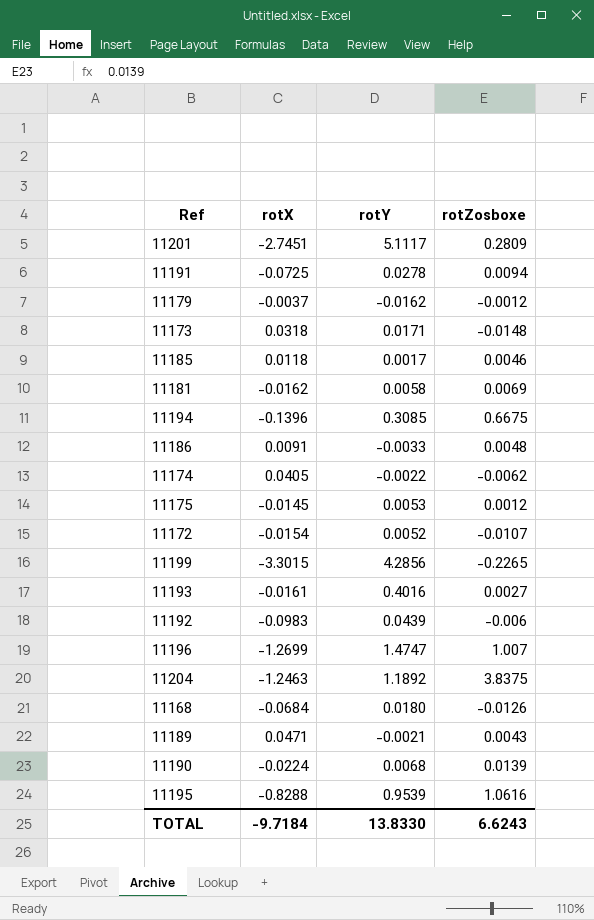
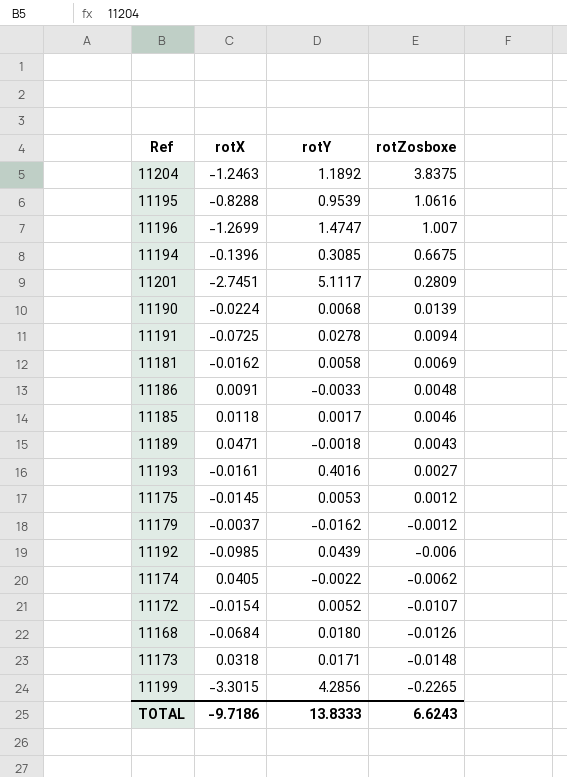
row order: none -> rotZosboxe descending
11189 | rotY: -0.0021 -> -0.0018
11192 | rotX: -0.0983 -> -0.0985
TOTAL | rotX: -9.7184 -> -9.7186
TOTAL | rotY: 13.8330 -> 13.8333

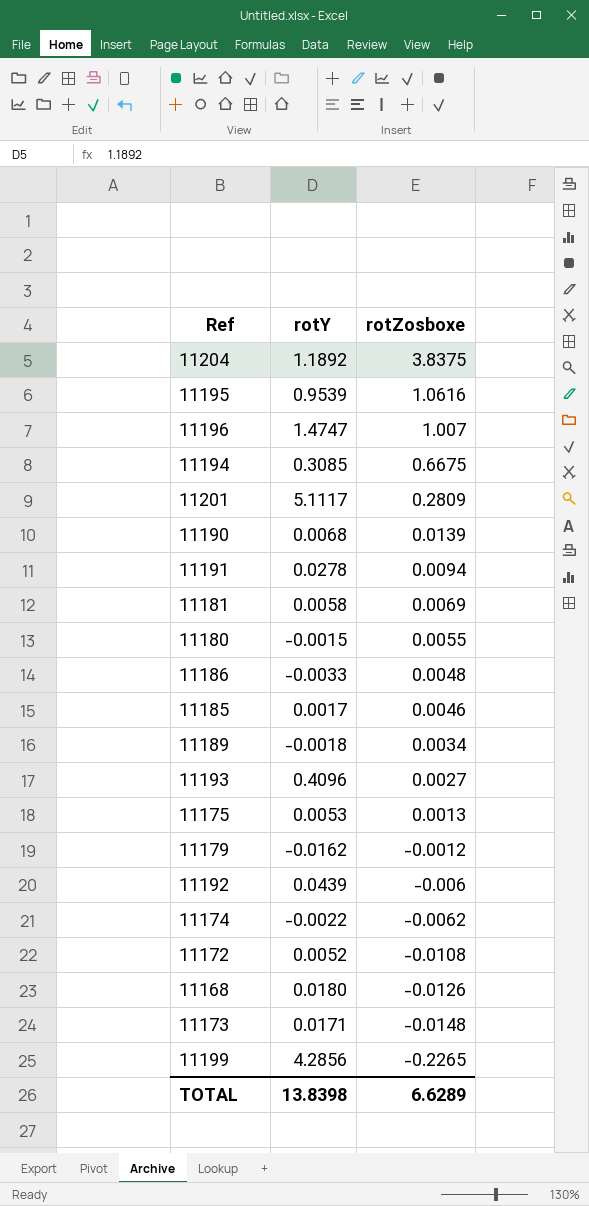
column rotX | position: 2 -> none
row 11180: none -> -0.0015 | 0.0055
11189 | rotZosboxe: 0.0043 -> 0.0034
11193 | rotY: 0.4016 -> 0.4096
11175 | rotZosboxe: 0.0012 -> 0.0013
11172 | rotZosboxe: -0.0107 -> -0.0108
TOTAL | rotY: 13.8333 -> 13.8398
TOTAL | rotZosboxe: 6.6243 -> 6.6289

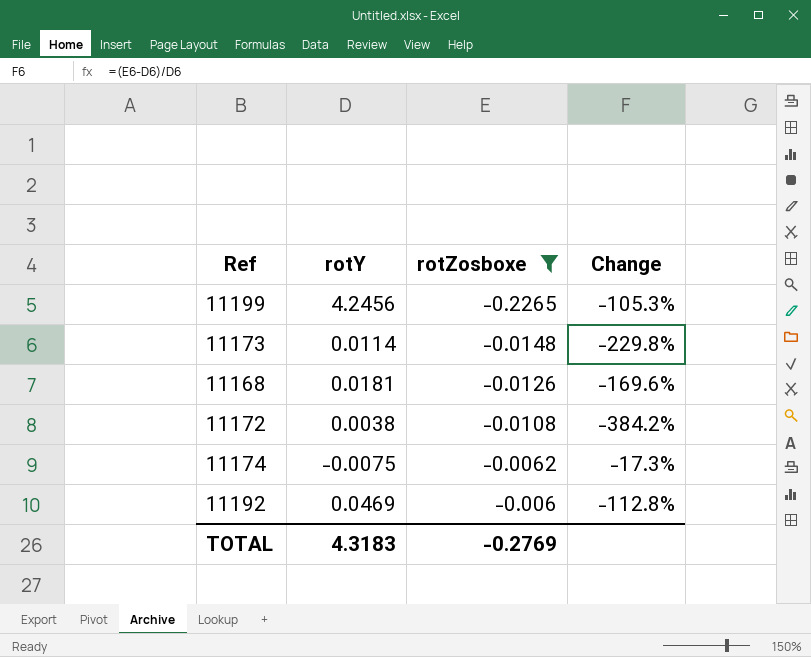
filter: none -> rotZosboxe <= -0.006
row order: rotZosboxe descending -> rotZosboxe ascending
column Change | formula: none -> ([rotZosboxe] - [rotY]) / [rotY]
11199 | rotY: 4.2856 -> 4.2456
11173 | rotY: 0.0171 -> 0.0114
11168 | rotY: 0.0180 -> 0.0181
11172 | rotY: 0.0052 -> 0.0038
11174 | rotY: -0.0022 -> -0.0075
11192 | rotY: 0.0439 -> 0.0469
TOTAL | rotY: 13.8398 -> 4.3183
TOTAL | rotZosboxe: 6.6289 -> -0.2769

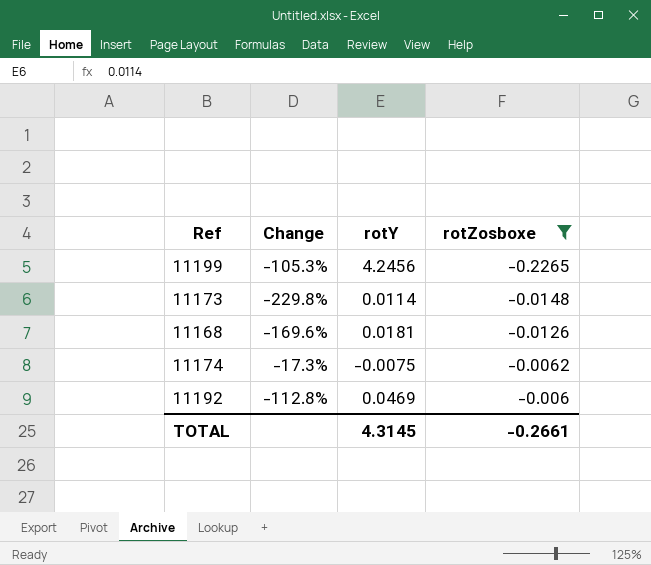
column Change | position: 4 -> 2
row 11172: 0.0038 | -0.0108 | -384.2% -> none
TOTAL | rotY: 4.3183 -> 4.3145
TOTAL | rotZosboxe: -0.2769 -> -0.2661

